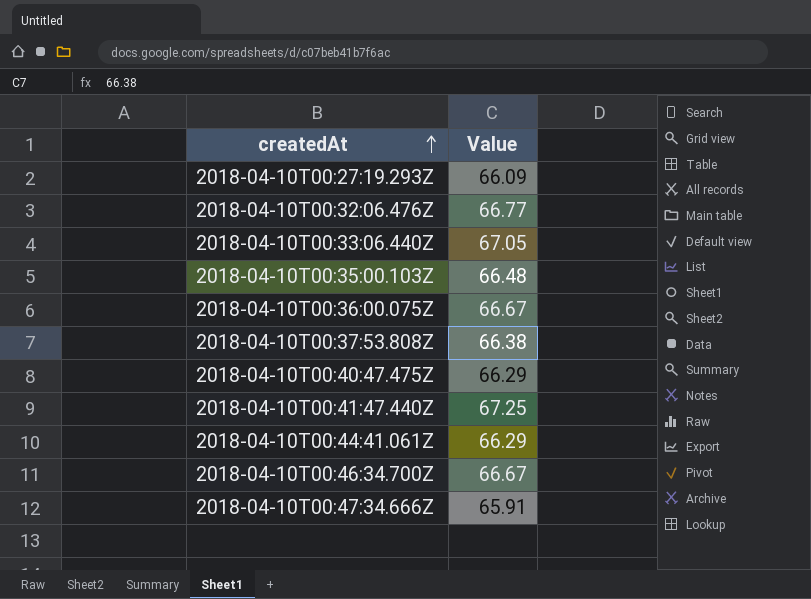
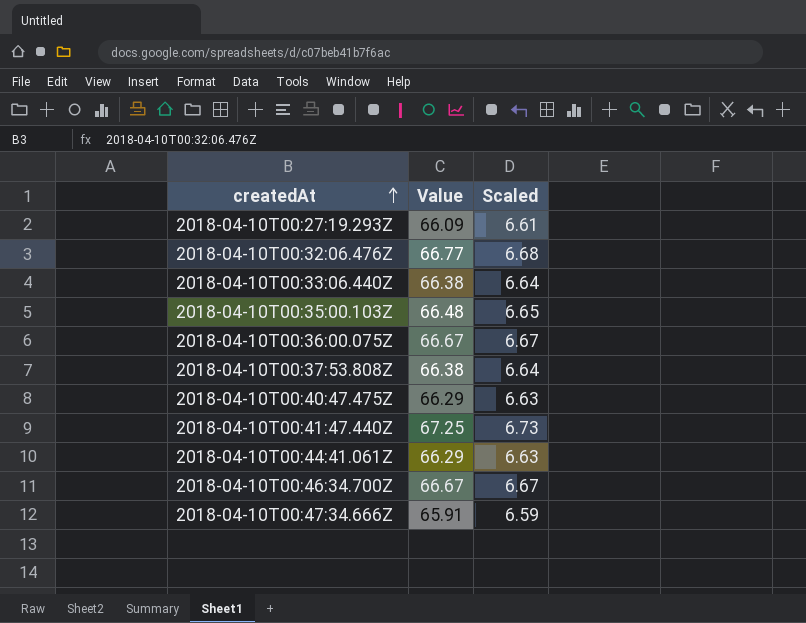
column Scaled | formula: none -> [Value] * 0.1
2018-04-10T00:33:06.440Z | Value: 67.05 -> 66.38

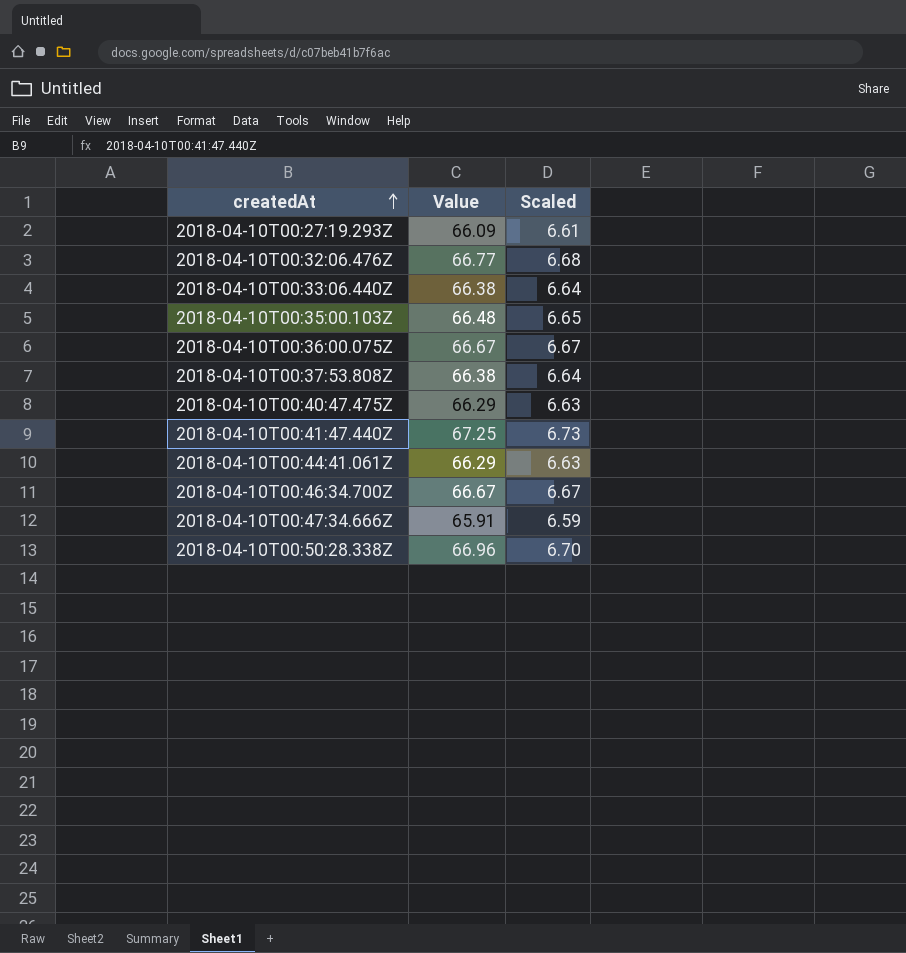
row 2018-04-10T00:50:28.338Z: none -> 66.96 | 6.70

